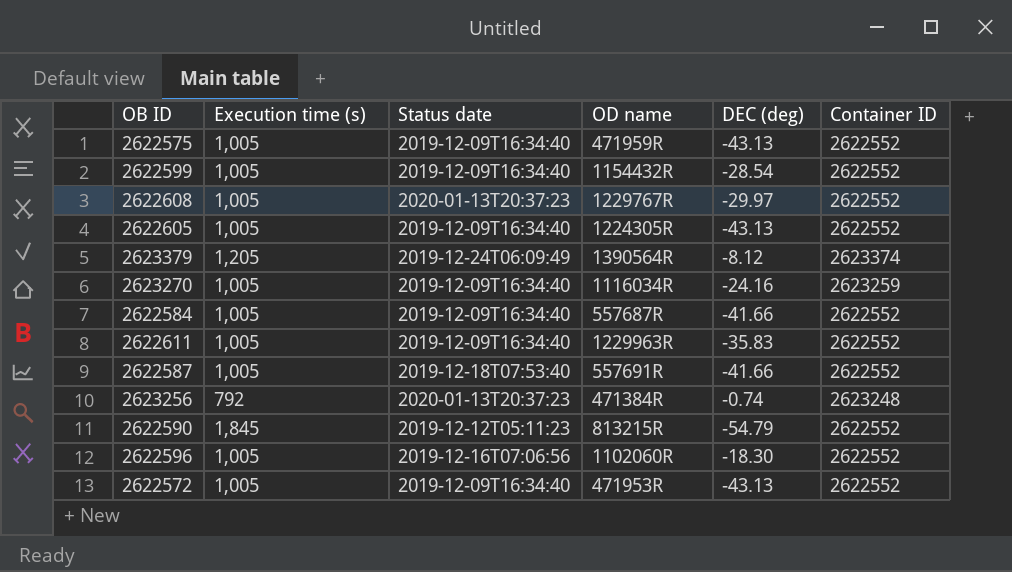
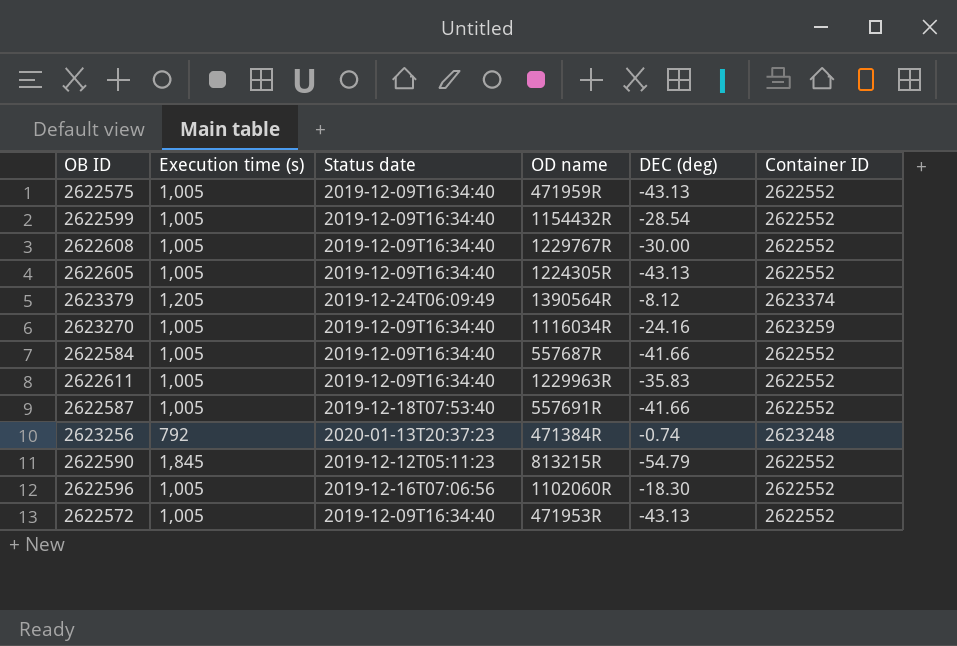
2622608 | Status date: 2020-01-13T20:37:23 -> 2019-12-09T16:34:40
2622608 | DEC (deg): -29.97 -> -30.00

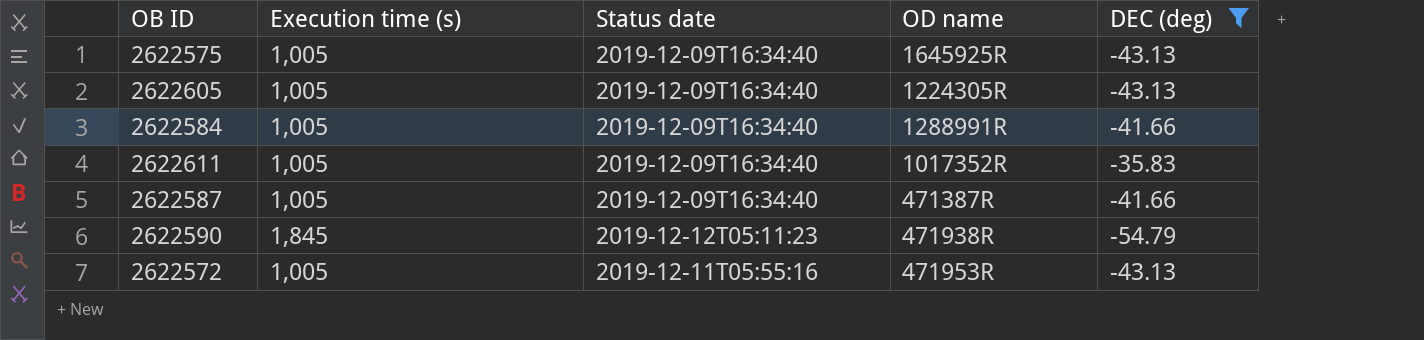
filter: none -> DEC (deg) <= -35.83
column Container ID | position: 6 -> none
2622575 | OD name: 471959R -> 1645925R
2622584 | OD name: 557687R -> 1288991R
2622611 | OD name: 1229963R -> 1017352R
2622587 | Status date: 2019-12-18T07:53:40 -> 2019-12-09T16:34:40
2622587 | OD name: 557691R -> 471387R
2622590 | OD name: 813215R -> 471938R
2622572 | Status date: 2019-12-09T16:34:40 -> 2019-12-11T05:55:16

